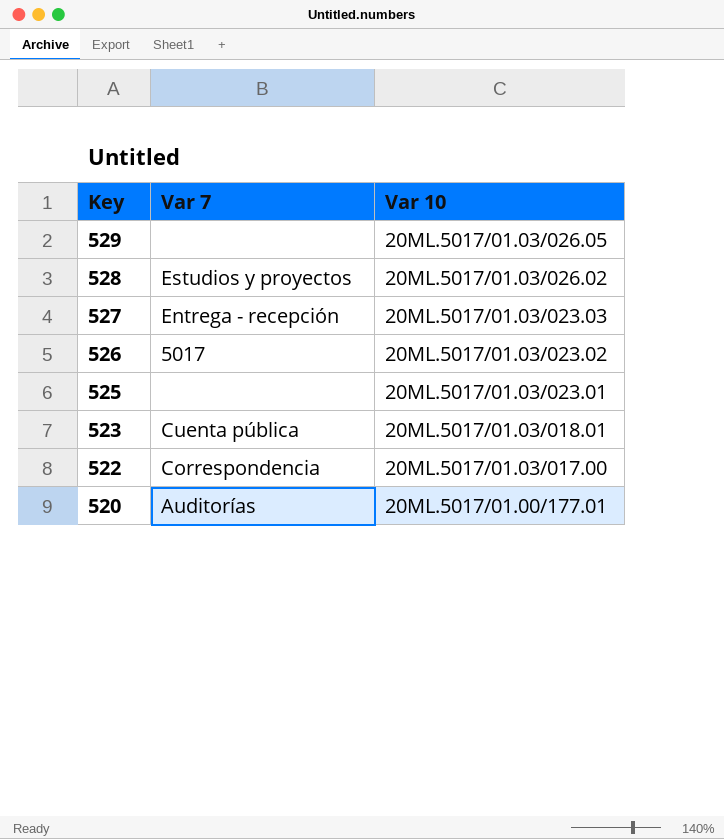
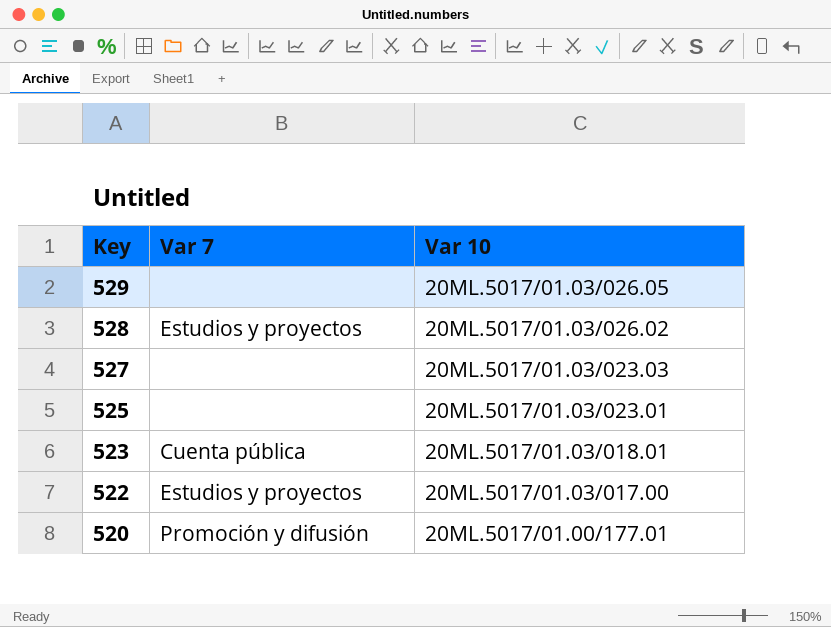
row 526: 5017 | 20ML.5017/01.03/023.02 -> none
527 | Var 7: Entrega - recepción -> none
522 | Var 7: Correspondencia -> Estudios y proyectos
520 | Var 7: Auditorías -> Promoción y difusión

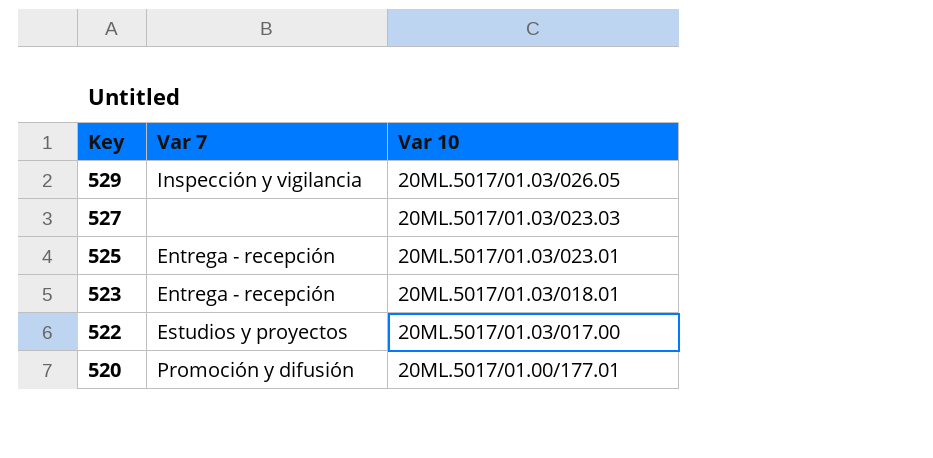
row 528: Estudios y proyectos | 20ML.5017/01.03/026.02 -> none
529 | Var 7: none -> Inspección y vigilancia
525 | Var 7: none -> Entrega - recepción
523 | Var 7: Cuenta pública -> Entrega - recepción

